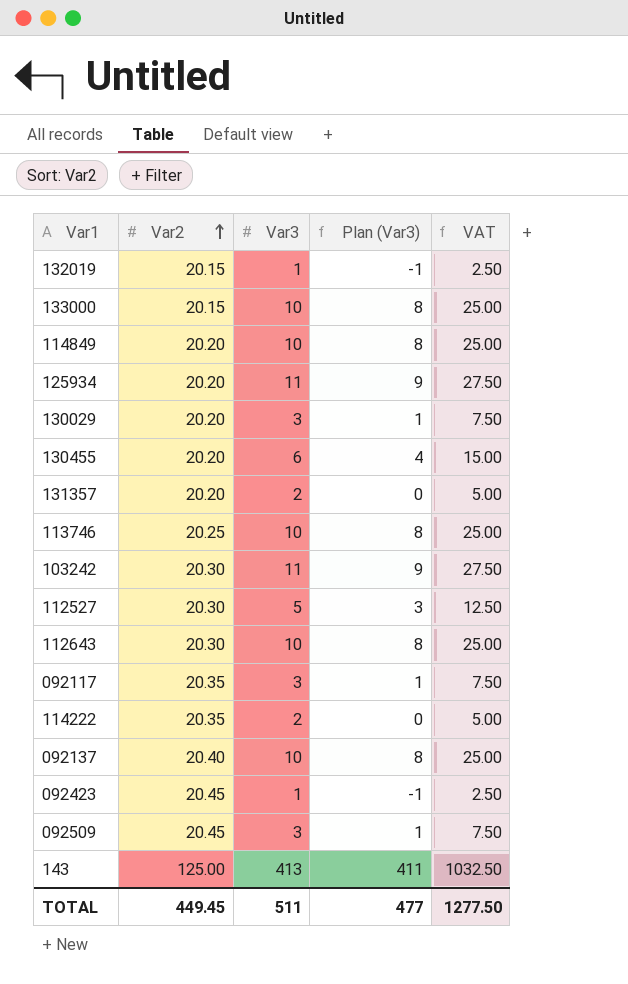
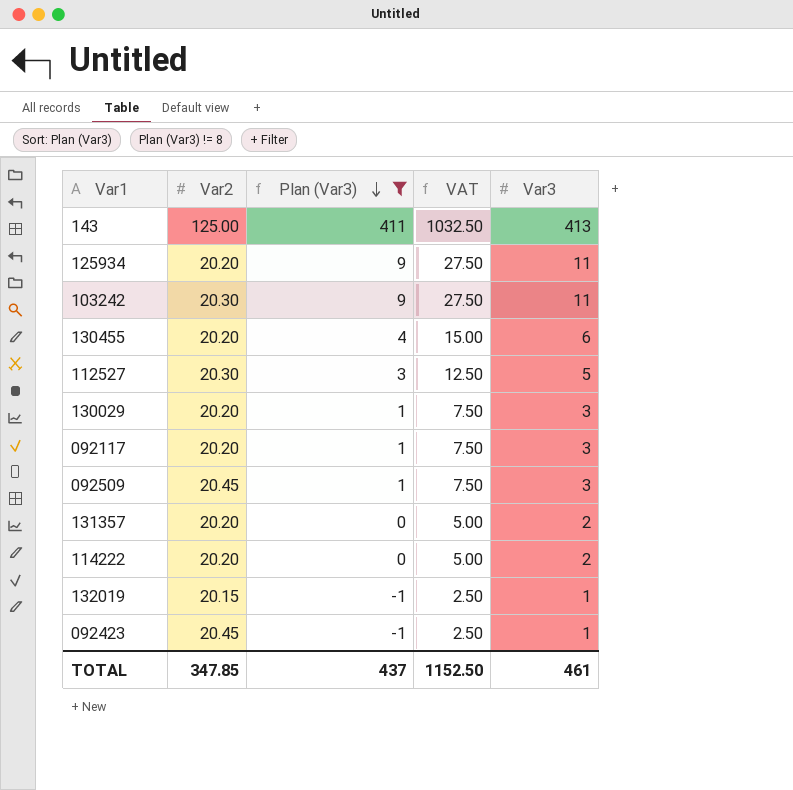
filter: none -> Plan (Var3) != 8
row order: Var2 ascending -> Plan (Var3) descending
column Var3 | position: 3 -> 5
092117 | Var2: 20.35 -> 20.20
114222 | Var2: 20.35 -> 20.20
TOTAL | Var2: 449.45 -> 347.85
TOTAL | Plan (Var3): 477 -> 437
TOTAL | VAT: 1277.50 -> 1152.50
TOTAL | Var3: 511 -> 461

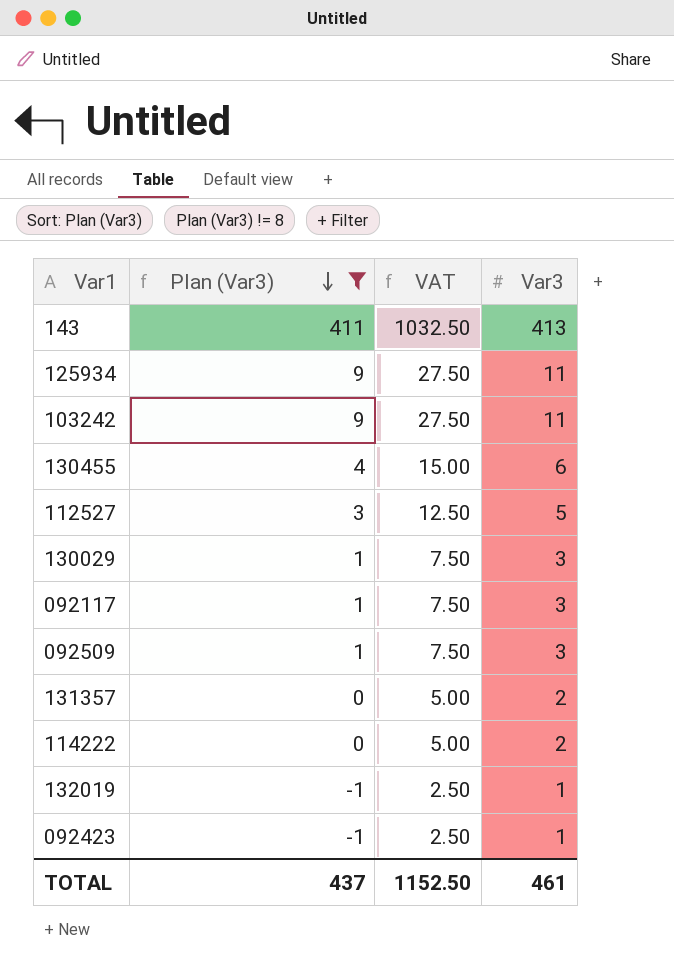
column Var2 | position: 2 -> none

